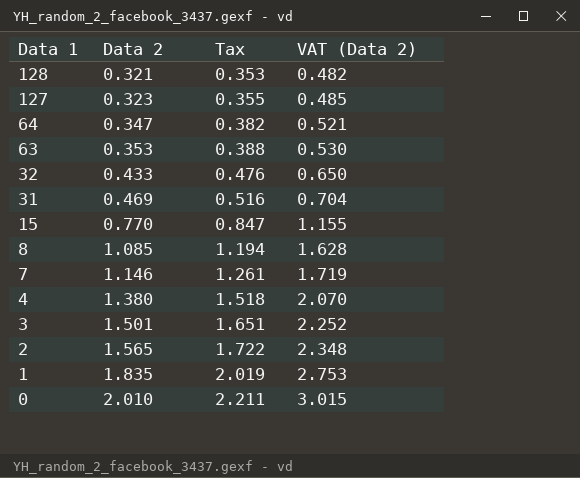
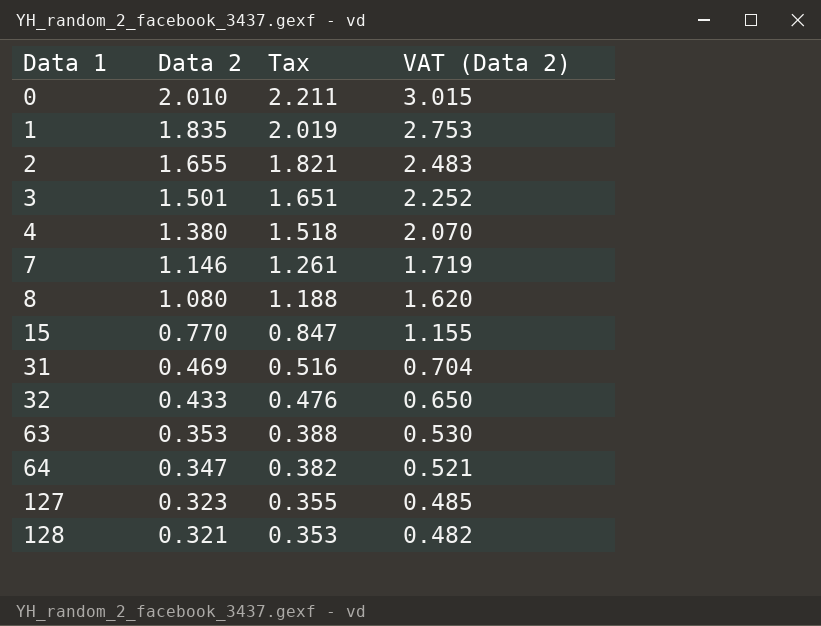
row order: Data 1 descending -> Data 1 ascending
2 | Data 2: 1.565 -> 1.655
2 | Tax: 1.722 -> 1.821
2 | VAT (Data 2): 2.348 -> 2.483
8 | Data 2: 1.085 -> 1.080
8 | Tax: 1.194 -> 1.188
8 | VAT (Data 2): 1.628 -> 1.620

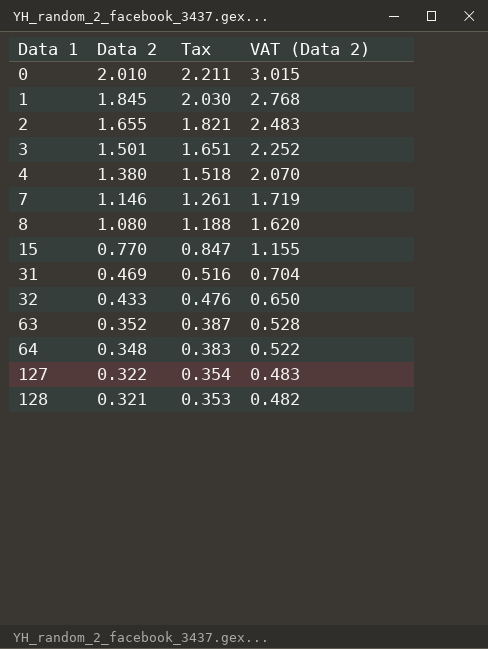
1 | Data 2: 1.835 -> 1.845
1 | Tax: 2.019 -> 2.030
1 | VAT (Data 2): 2.753 -> 2.768
63 | Data 2: 0.353 -> 0.352
63 | Tax: 0.388 -> 0.387
63 | VAT (Data 2): 0.530 -> 0.528
64 | Data 2: 0.347 -> 0.348
64 | Tax: 0.382 -> 0.383
64 | VAT (Data 2): 0.521 -> 0.522
127 | Data 2: 0.323 -> 0.322
127 | Tax: 0.355 -> 0.354
127 | VAT (Data 2): 0.485 -> 0.483

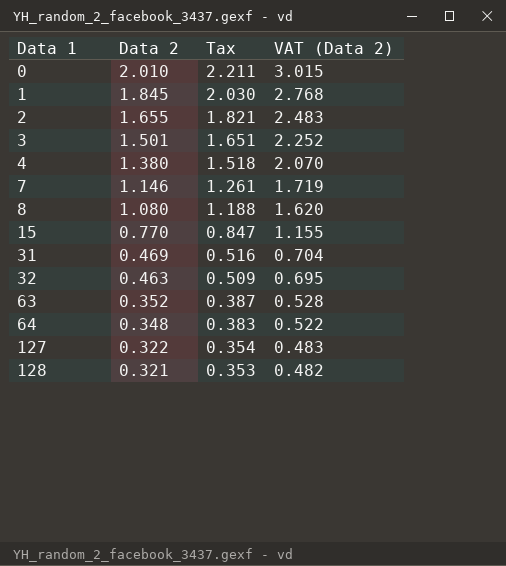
32 | Data 2: 0.433 -> 0.463
32 | Tax: 0.476 -> 0.509
32 | VAT (Data 2): 0.650 -> 0.695

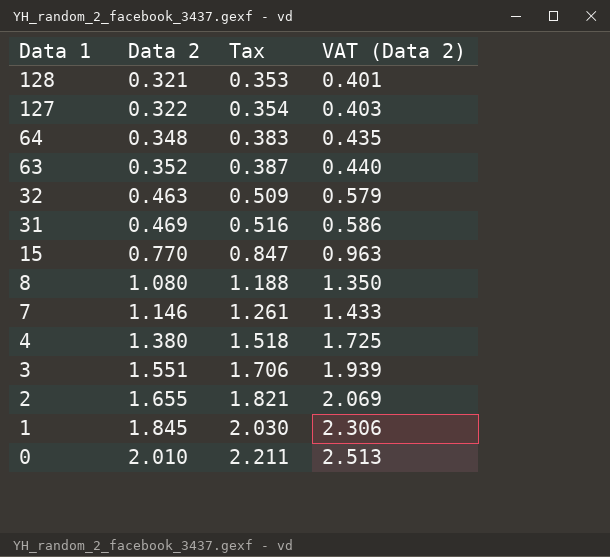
row order: Data 1 ascending -> Data 1 descending
column VAT (Data 2) | formula: [Data 2] * 1.5 -> [Data 2] * 1.25
3 | Data 2: 1.501 -> 1.551
3 | Tax: 1.651 -> 1.706

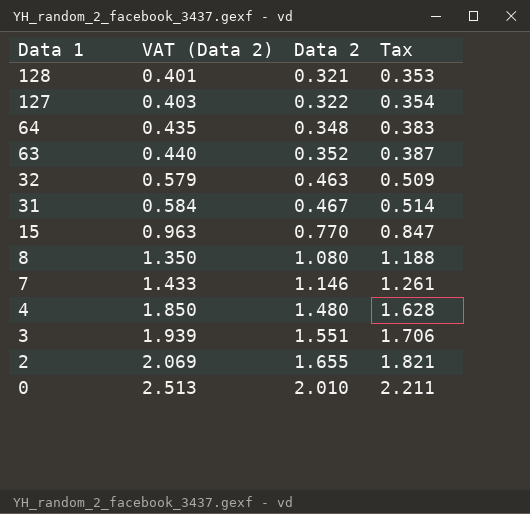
column VAT (Data 2) | position: 4 -> 2
row 1: 1.845 | 2.030 | 2.306 -> none
31 | VAT (Data 2): 0.586 -> 0.584
31 | Data 2: 0.469 -> 0.467
31 | Tax: 0.516 -> 0.514
4 | VAT (Data 2): 1.725 -> 1.850
4 | Data 2: 1.380 -> 1.480
4 | Tax: 1.518 -> 1.628

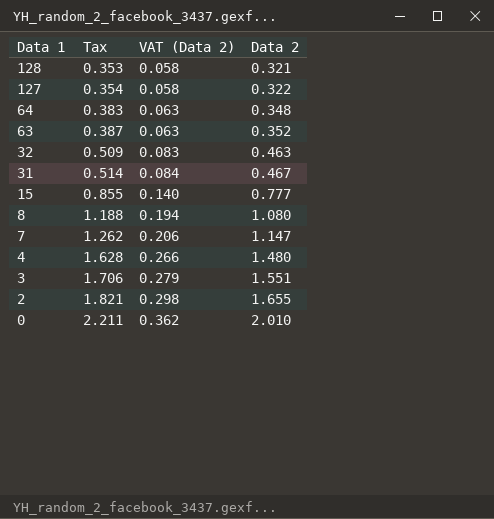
column Tax | position: 4 -> 2
column VAT (Data 2) | formula: [Data 2] * 1.25 -> [Data 2] * 0.18
15 | Tax: 0.847 -> 0.855
15 | Data 2: 0.770 -> 0.777
7 | Tax: 1.261 -> 1.262
7 | Data 2: 1.146 -> 1.147

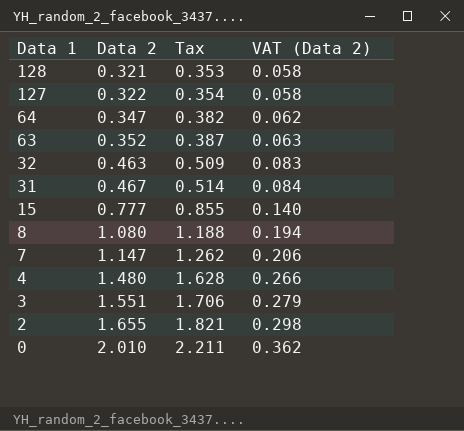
column Data 2 | position: 4 -> 2
64 | Data 2: 0.348 -> 0.347
64 | Tax: 0.383 -> 0.382
64 | VAT (Data 2): 0.063 -> 0.062

